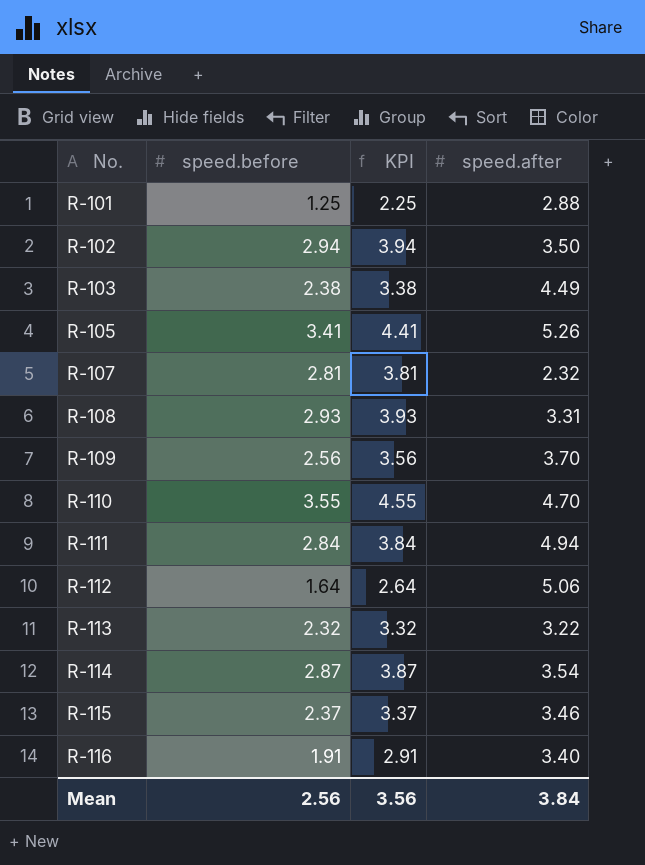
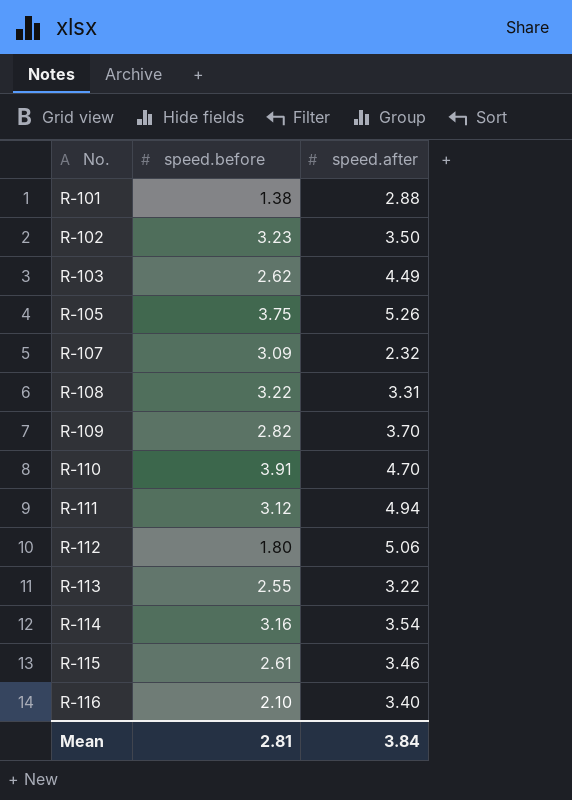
column KPI | formula: [speed.before] + 1 -> none
R-101 | speed.before: 1.25 -> 1.38
R-102 | speed.before: 2.94 -> 3.23
R-103 | speed.before: 2.38 -> 2.62
R-105 | speed.before: 3.41 -> 3.75
R-107 | speed.before: 2.81 -> 3.09
R-108 | speed.before: 2.93 -> 3.22
R-109 | speed.before: 2.56 -> 2.82
R-110 | speed.before: 3.55 -> 3.91
R-111 | speed.before: 2.84 -> 3.12
R-112 | speed.before: 1.64 -> 1.80
R-113 | speed.before: 2.32 -> 2.55
R-114 | speed.before: 2.87 -> 3.16
R-115 | speed.before: 2.37 -> 2.61
R-116 | speed.before: 1.91 -> 2.10
Mean | speed.before: 2.56 -> 2.81

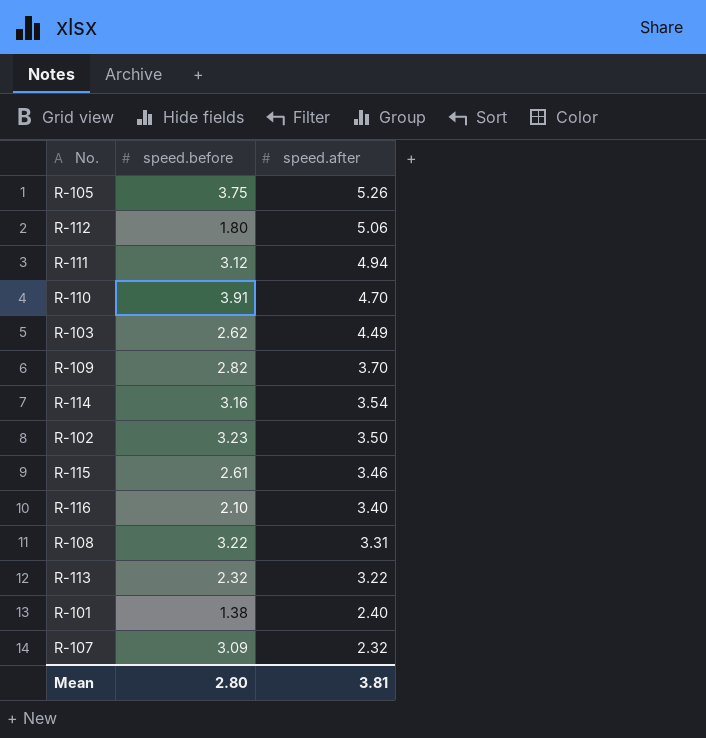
row order: No. ascending -> speed.after descending
R-113 | speed.before: 2.55 -> 2.32
R-101 | speed.after: 2.88 -> 2.40
Mean | speed.before: 2.81 -> 2.80
Mean | speed.after: 3.84 -> 3.81

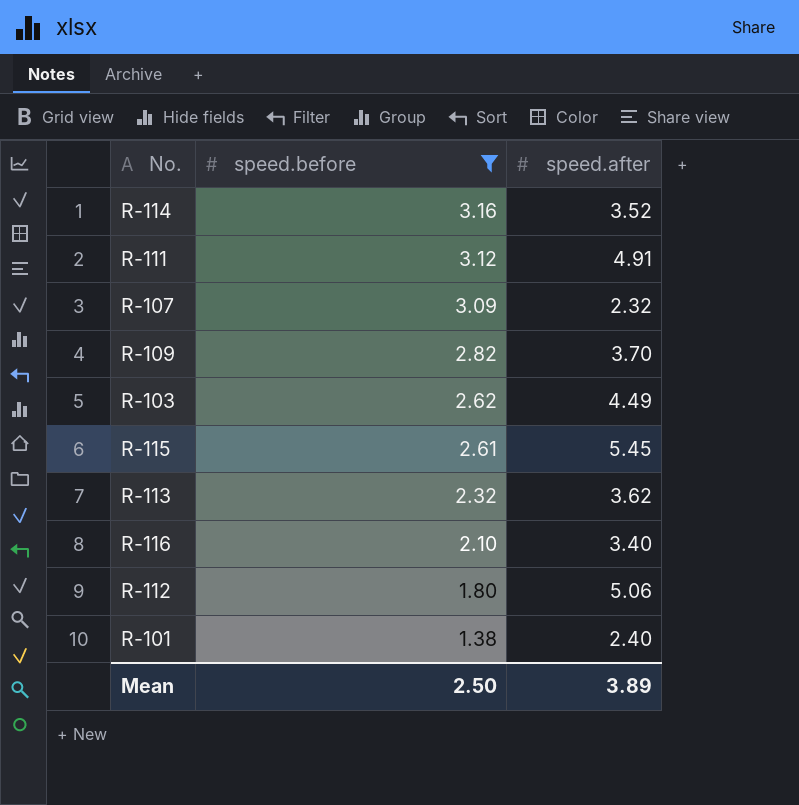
filter: none -> speed.before <= 3.16
row order: speed.after descending -> speed.before descending
R-114 | speed.after: 3.54 -> 3.52
R-111 | speed.after: 4.94 -> 4.91
R-115 | speed.after: 3.46 -> 5.45
R-113 | speed.after: 3.22 -> 3.62
Mean | speed.before: 2.80 -> 2.50
Mean | speed.after: 3.81 -> 3.89

